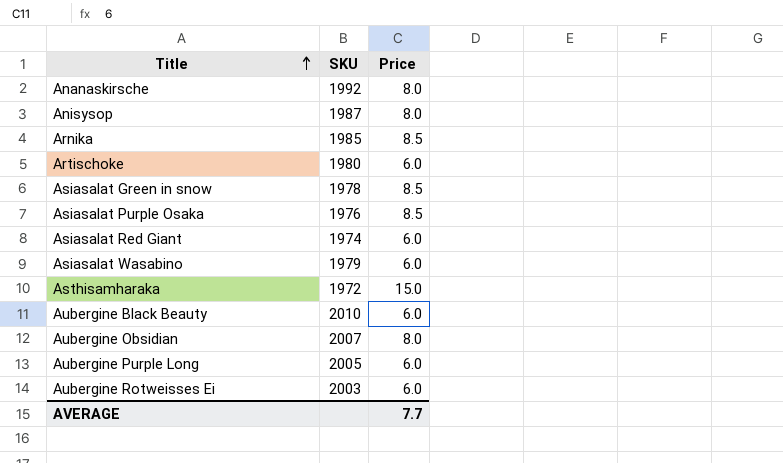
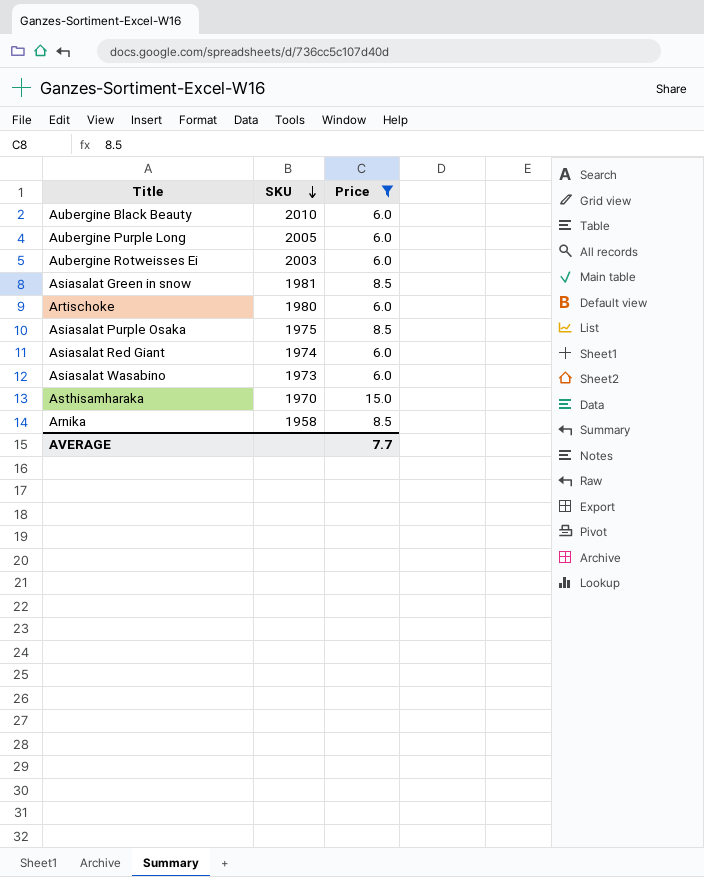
filter: none -> Price != 8.0
row order: Title ascending -> SKU descending
Asiasalat Green in snow | SKU: 1978 -> 1981
Asiasalat Purple Osaka | SKU: 1976 -> 1975
Asiasalat Wasabino | SKU: 1979 -> 1973
Asthisamharaka | SKU: 1972 -> 1970
Arnika | SKU: 1985 -> 1958

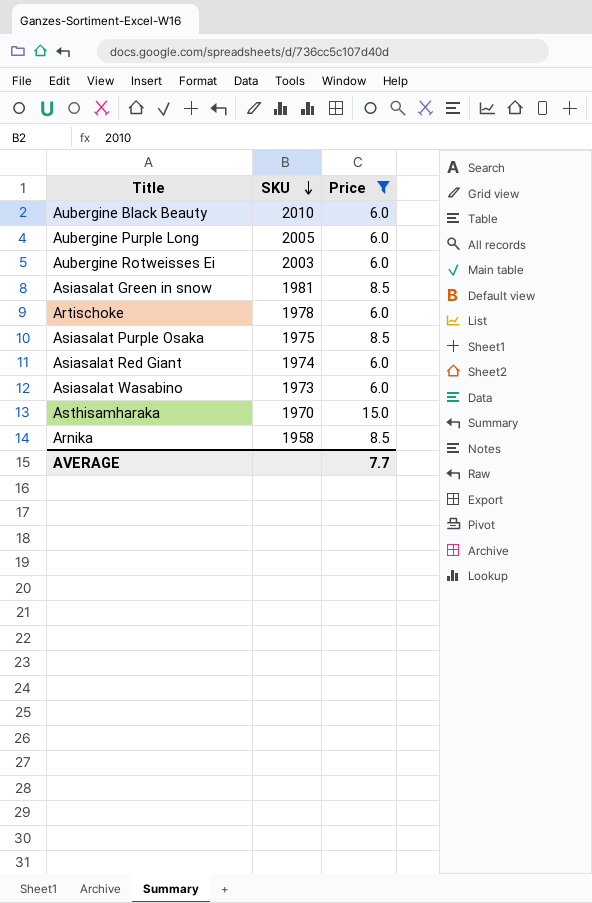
Artischoke | SKU: 1980 -> 1978

